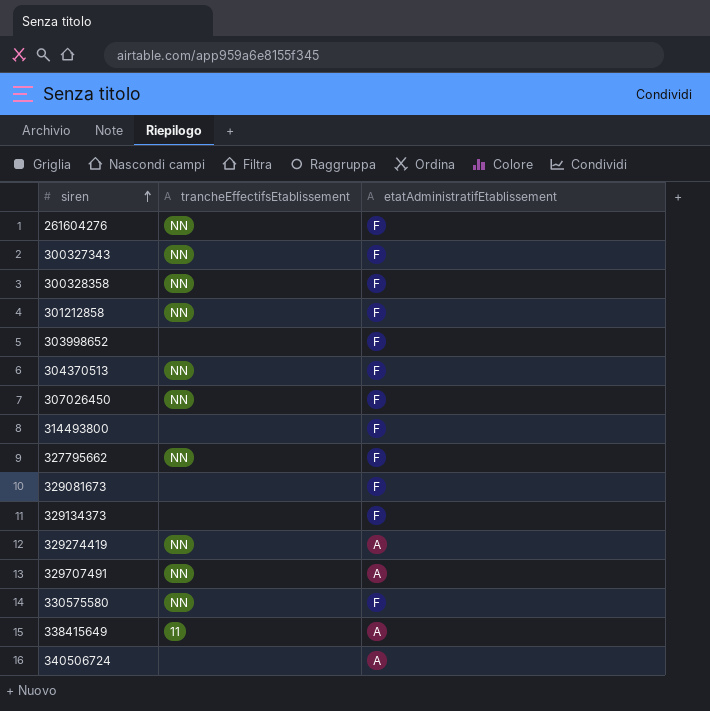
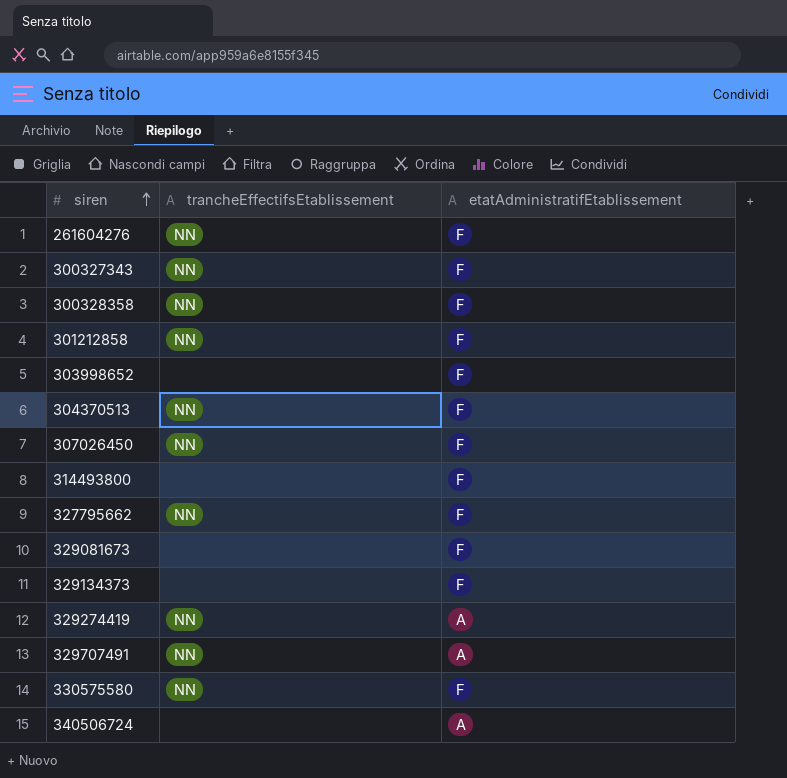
row 338415649: 11 | A -> none

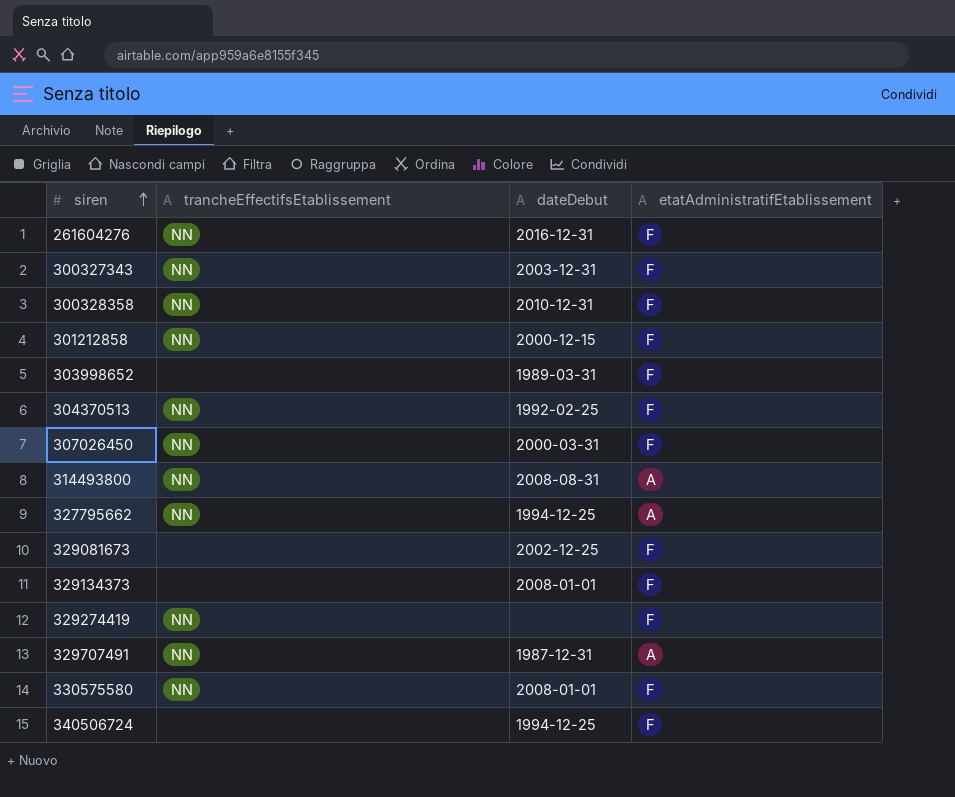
column dateDebut | position: none -> 3
314493800 | trancheEffectifsEtablissement: none -> NN
314493800 | etatAdministratifEtablissement: F -> A
327795662 | etatAdministratifEtablissement: F -> A
329274419 | etatAdministratifEtablissement: A -> F
340506724 | etatAdministratifEtablissement: A -> F

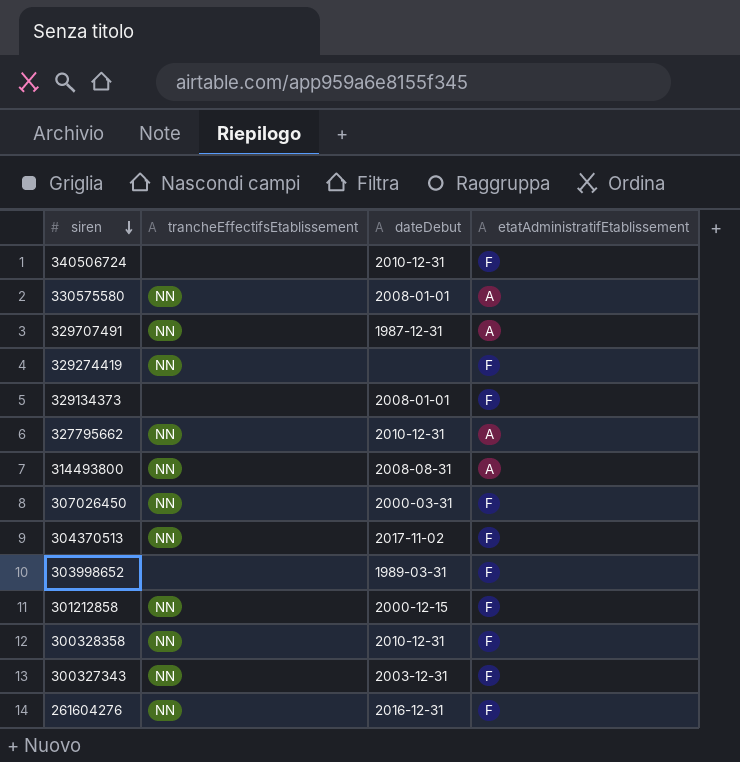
row order: siren ascending -> siren descending
row 329081673: none | 2002-12-25 | F -> none
340506724 | dateDebut: 1994-12-25 -> 2010-12-31
330575580 | etatAdministratifEtablissement: F -> A
327795662 | dateDebut: 1994-12-25 -> 2010-12-31
304370513 | dateDebut: 1992-02-25 -> 2017-11-02

